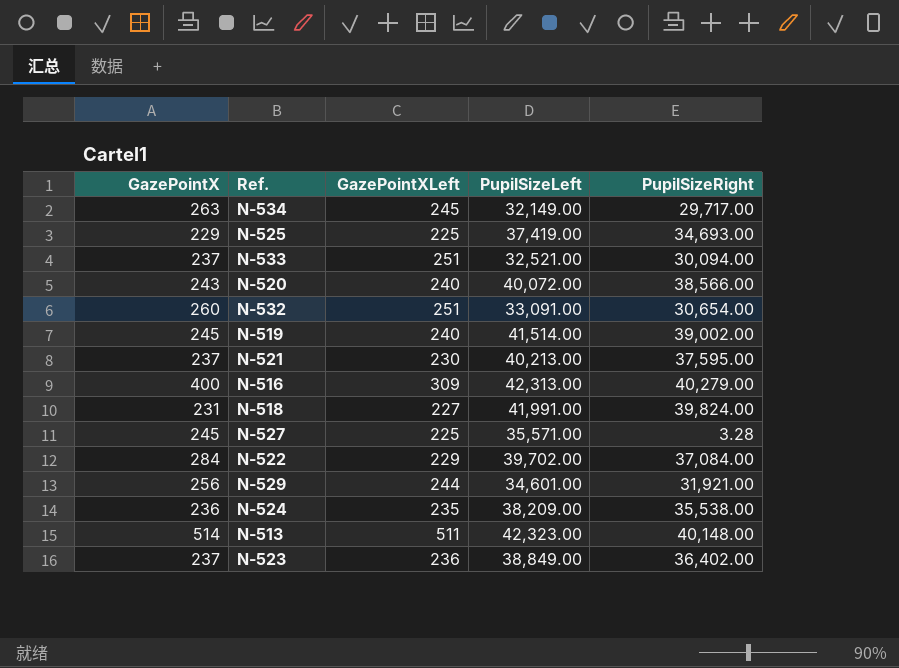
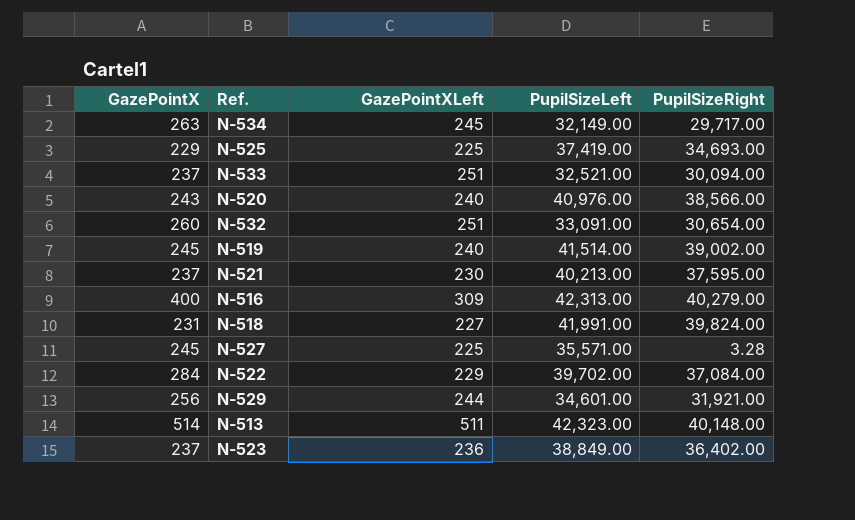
row N-524: 236 | 235 | 38,209.00 | 35,538.00 -> none
N-520 | PupilSizeLeft: 40,072.00 -> 40,976.00

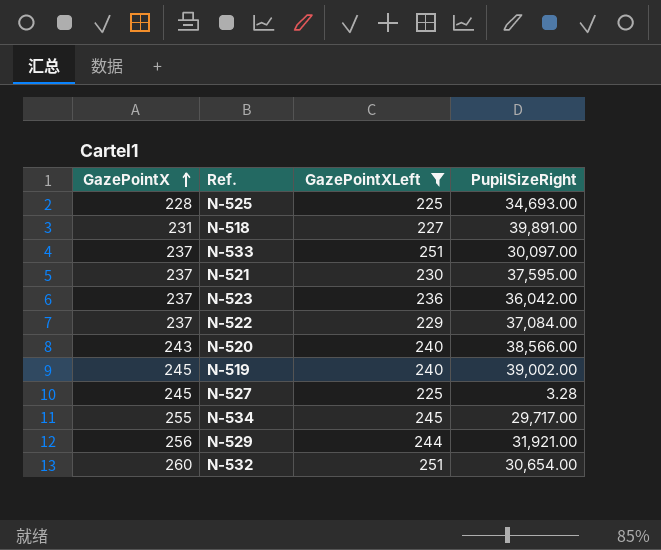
filter: none -> GazePointXLeft <= 251
row order: none -> GazePointX ascending
column PupilSizeLeft | position: 4 -> none
N-525 | GazePointX: 229 -> 228
N-518 | PupilSizeRight: 39,824.00 -> 39,891.00
N-533 | PupilSizeRight: 30,094.00 -> 30,097.00
N-523 | PupilSizeRight: 36,402.00 -> 36,042.00
N-522 | GazePointX: 284 -> 237
N-534 | GazePointX: 263 -> 255

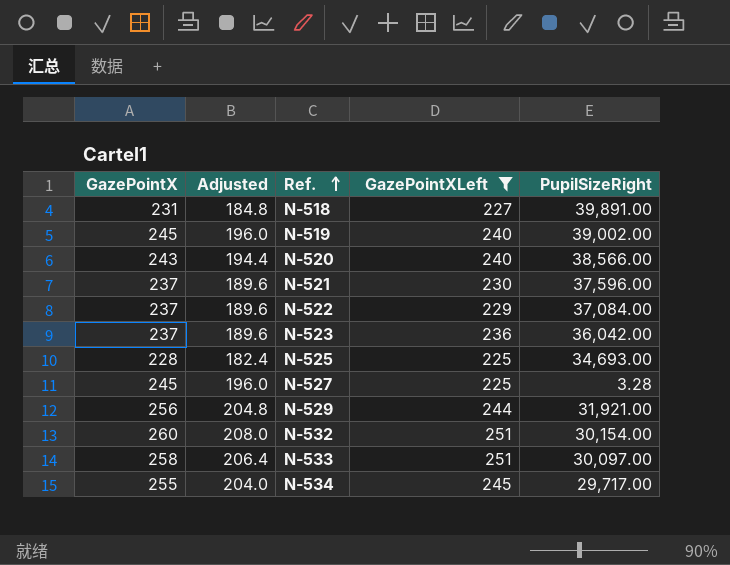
row order: GazePointX ascending -> Ref. ascending
column Adjusted | formula: none -> [GazePointX] * 0.8
N-521 | PupilSizeRight: 37,595.00 -> 37,596.00
N-532 | PupilSizeRight: 30,654.00 -> 30,154.00
N-533 | GazePointX: 237 -> 258

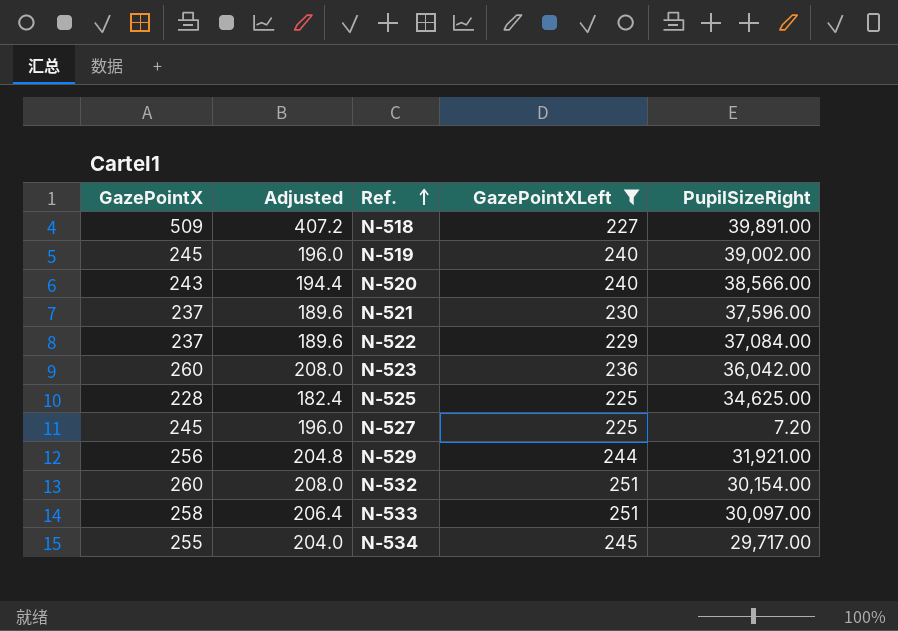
N-518 | GazePointX: 231 -> 509
N-518 | Adjusted: 184.8 -> 407.2
N-523 | GazePointX: 237 -> 260
N-523 | Adjusted: 189.6 -> 208.0
N-525 | PupilSizeRight: 34,693.00 -> 34,625.00
N-527 | PupilSizeRight: 3.28 -> 7.20

